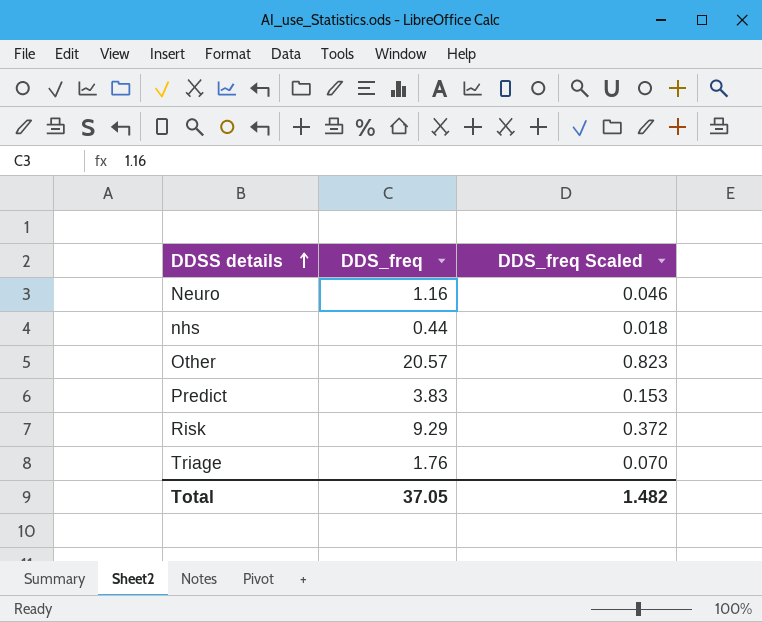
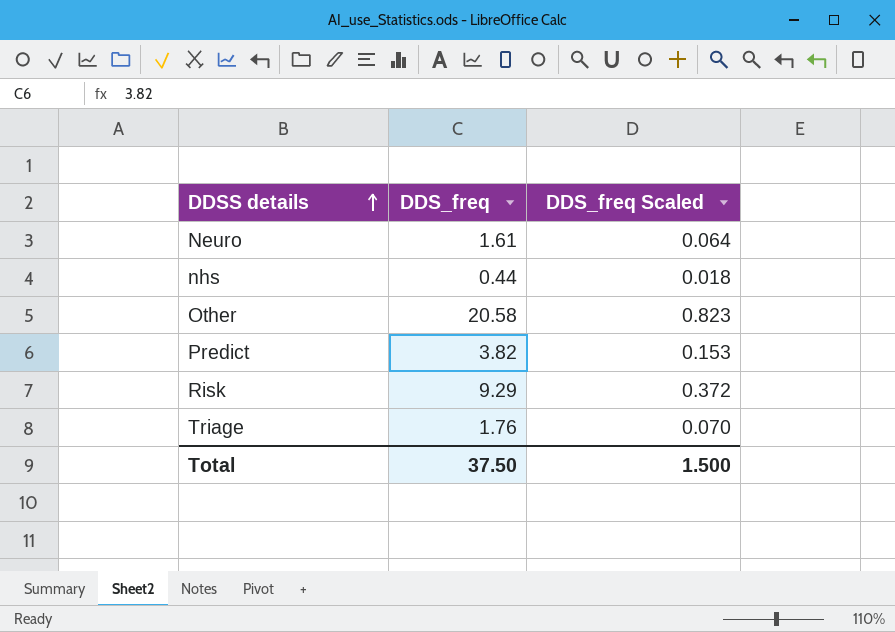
Neuro | DDS_freq: 1.16 -> 1.61
Neuro | DDS_freq Scaled: 0.046 -> 0.064
Other | DDS_freq: 20.57 -> 20.58
Predict | DDS_freq: 3.83 -> 3.82
Total | DDS_freq: 37.05 -> 37.50
Total | DDS_freq Scaled: 1.482 -> 1.500

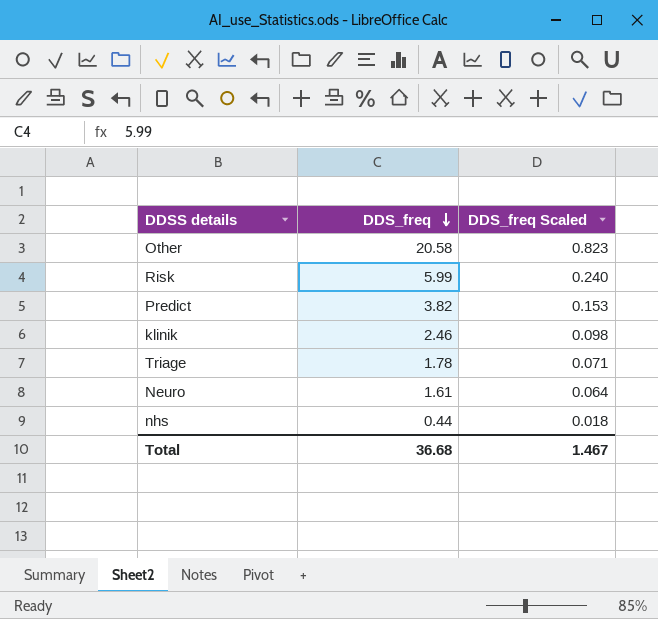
row order: DDSS details ascending -> DDS_freq descending
Risk | DDS_freq: 9.29 -> 5.99
Risk | DDS_freq Scaled: 0.372 -> 0.240
row klinik: none -> 2.46 | 0.098
Triage | DDS_freq: 1.76 -> 1.78
Triage | DDS_freq Scaled: 0.070 -> 0.071
Total | DDS_freq: 37.50 -> 36.68
Total | DDS_freq Scaled: 1.500 -> 1.467

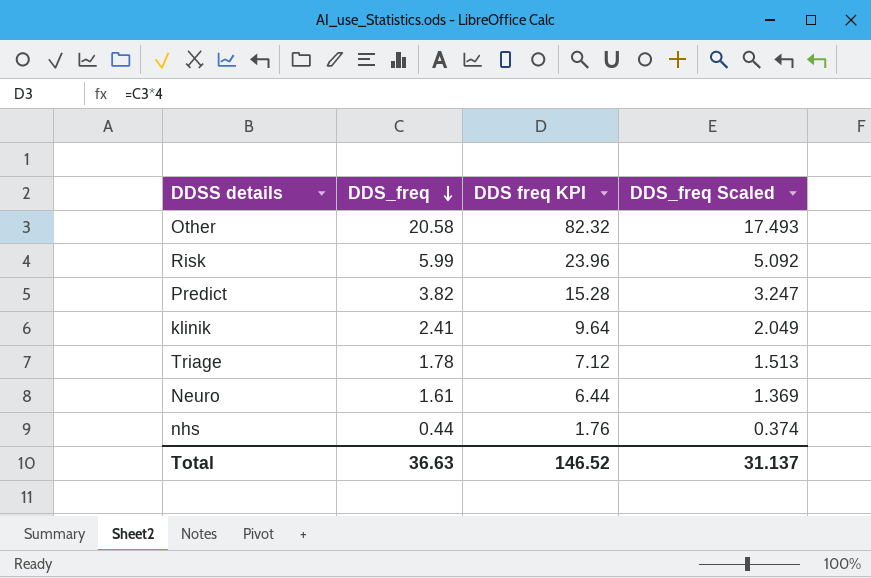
column DDS freq KPI | formula: none -> [DDS_freq] * 4
column DDS_freq Scaled | formula: [DDS_freq] * 0.04 -> [DDS_freq] * 0.85
klinik | DDS_freq: 2.46 -> 2.41
Total | DDS_freq: 36.68 -> 36.63
Total | DDS_freq Scaled: 1.467 -> 31.137

